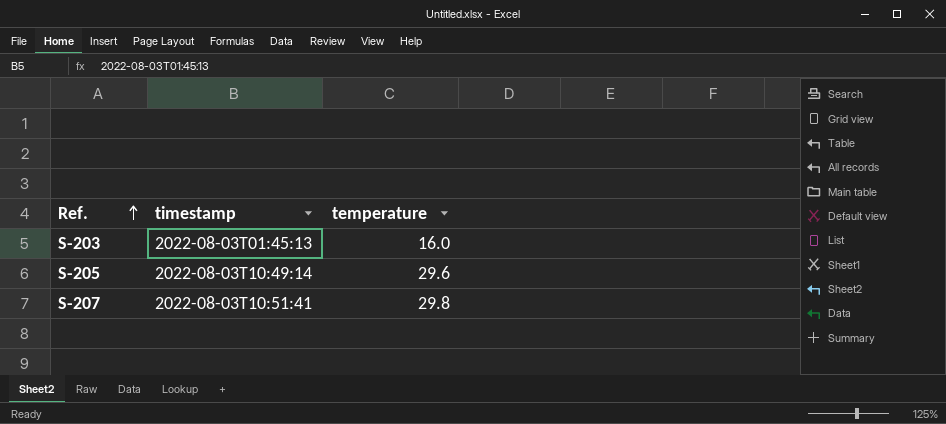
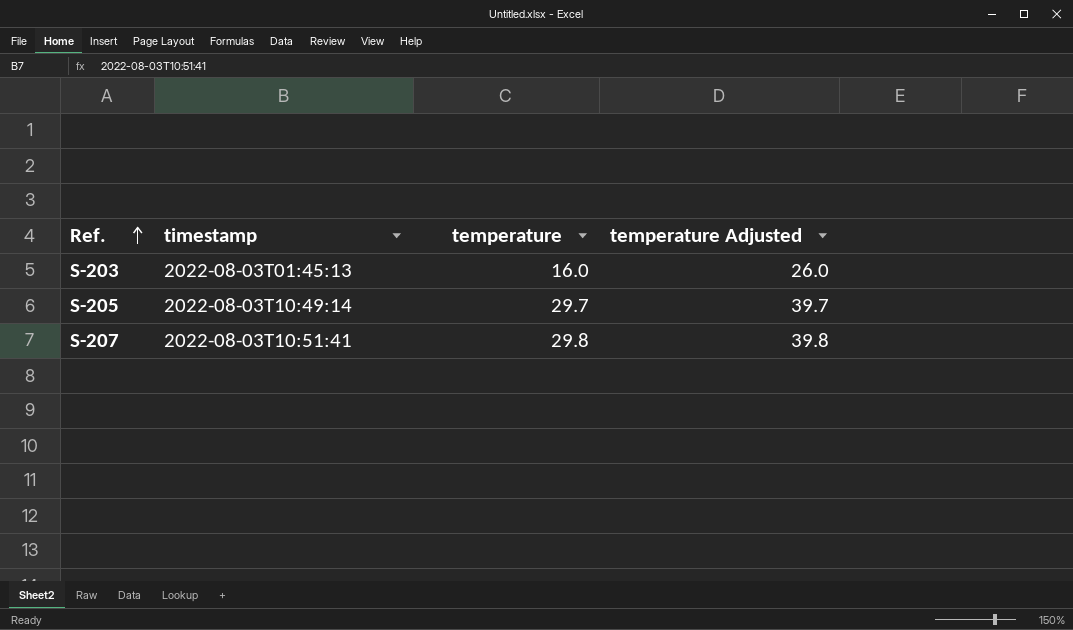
column temperature Adjusted | formula: none -> [temperature] + 10
S-205 | temperature: 29.6 -> 29.7

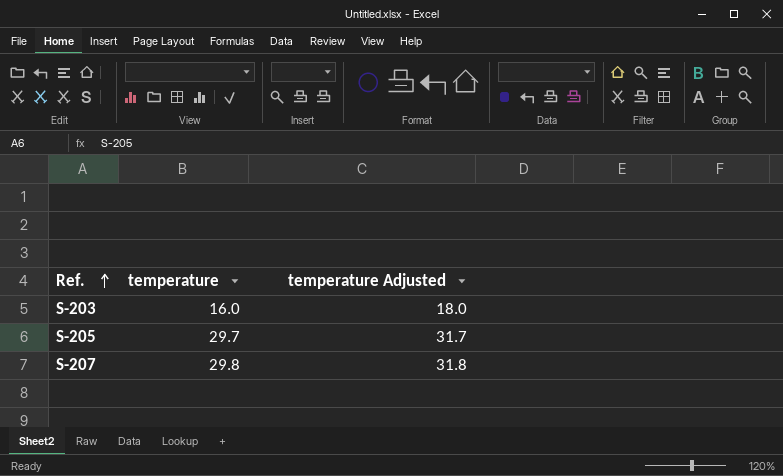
column timestamp | position: 2 -> none
column temperature Adjusted | formula: [temperature] + 10 -> [temperature] + 2

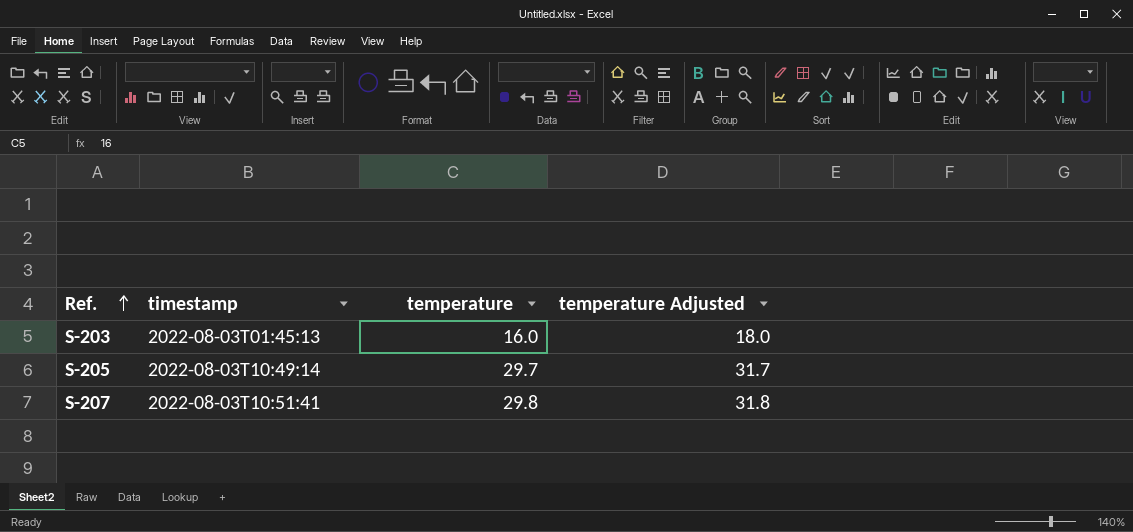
column timestamp | position: none -> 2

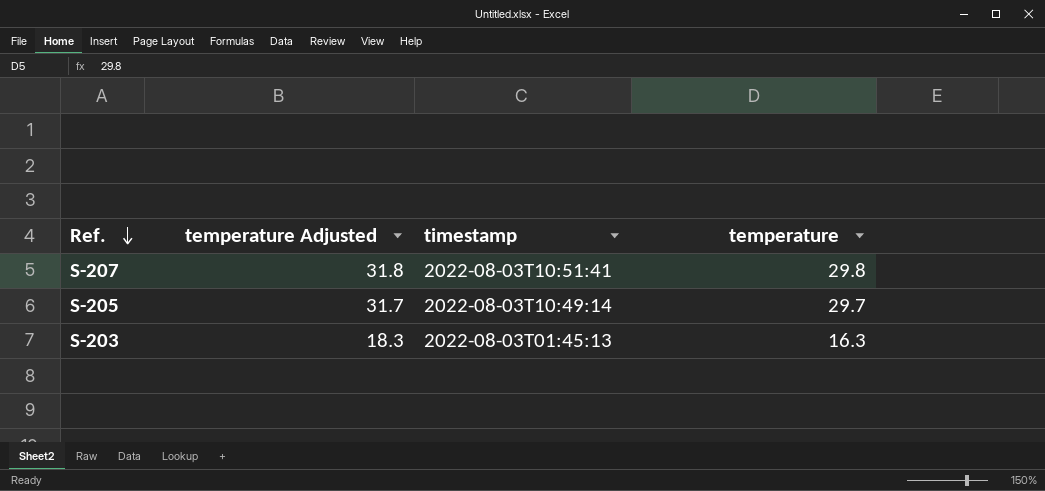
row order: Ref. ascending -> Ref. descending
column temperature Adjusted | position: 4 -> 2
S-203 | temperature Adjusted: 18.0 -> 18.3
S-203 | temperature: 16.0 -> 16.3

